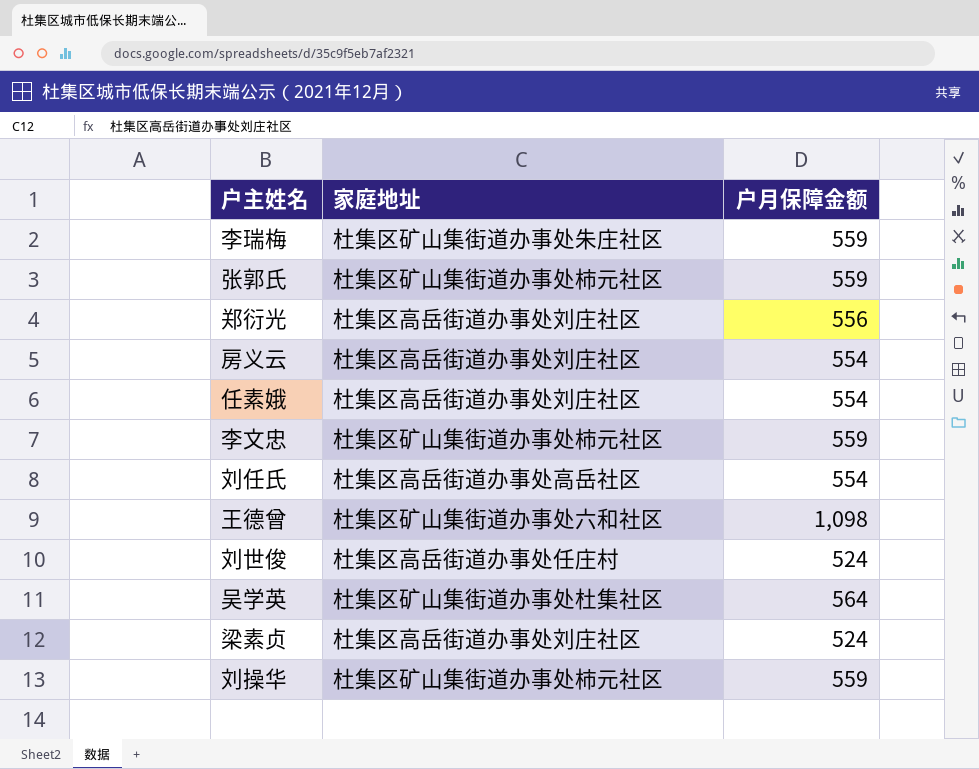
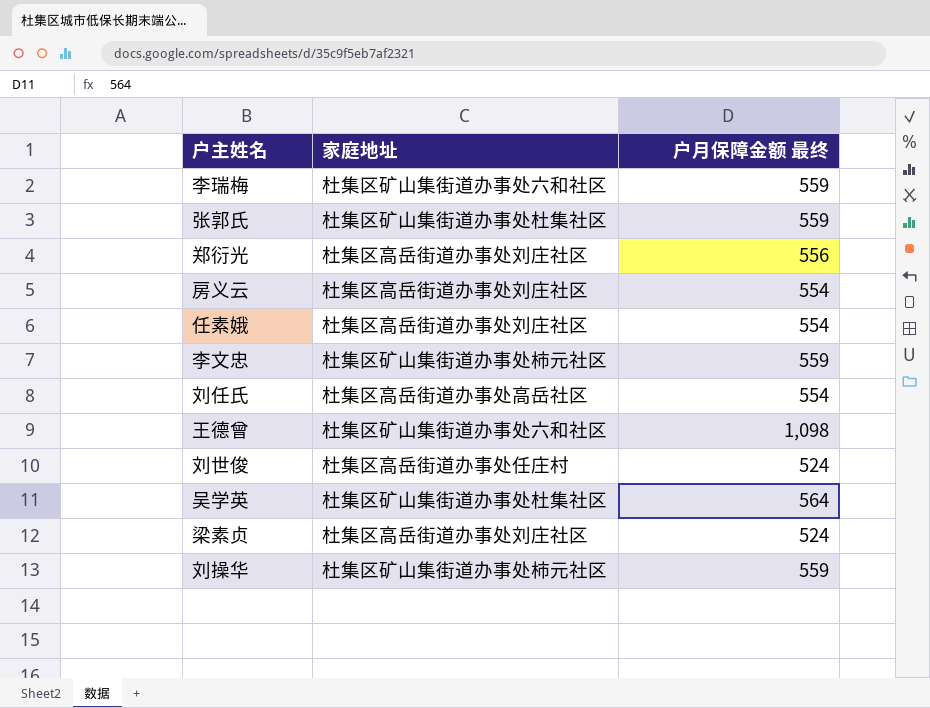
column name: 户月保障金额 -> 户月保障金额 最终
李瑞梅 | 家庭地址: 杜集区矿山集街道办事处朱庄社区 -> 杜集区矿山集街道办事处六和社区
张郭氏 | 家庭地址: 杜集区矿山集街道办事处柿元社区 -> 杜集区矿山集街道办事处杜集社区

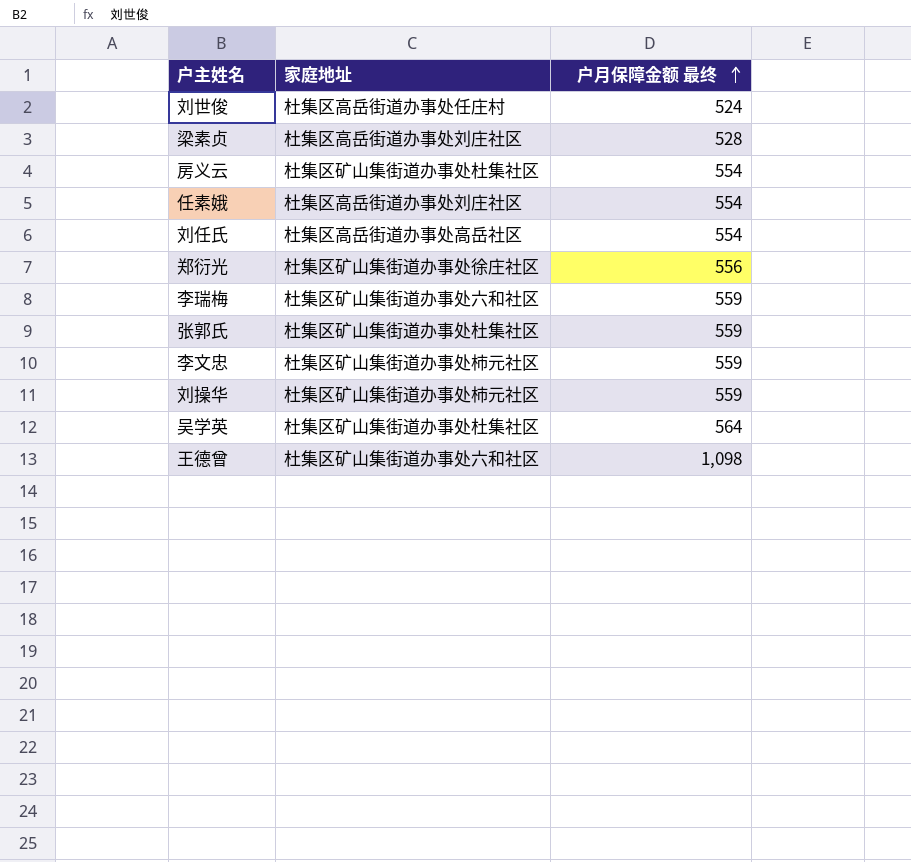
row order: none -> 户月保障金额 最终 ascending
梁素贞 | 户月保障金额 最终: 524 -> 528
房义云 | 家庭地址: 杜集区高岳街道办事处刘庄社区 -> 杜集区矿山集街道办事处杜集社区
郑衍光 | 家庭地址: 杜集区高岳街道办事处刘庄社区 -> 杜集区矿山集街道办事处徐庄社区

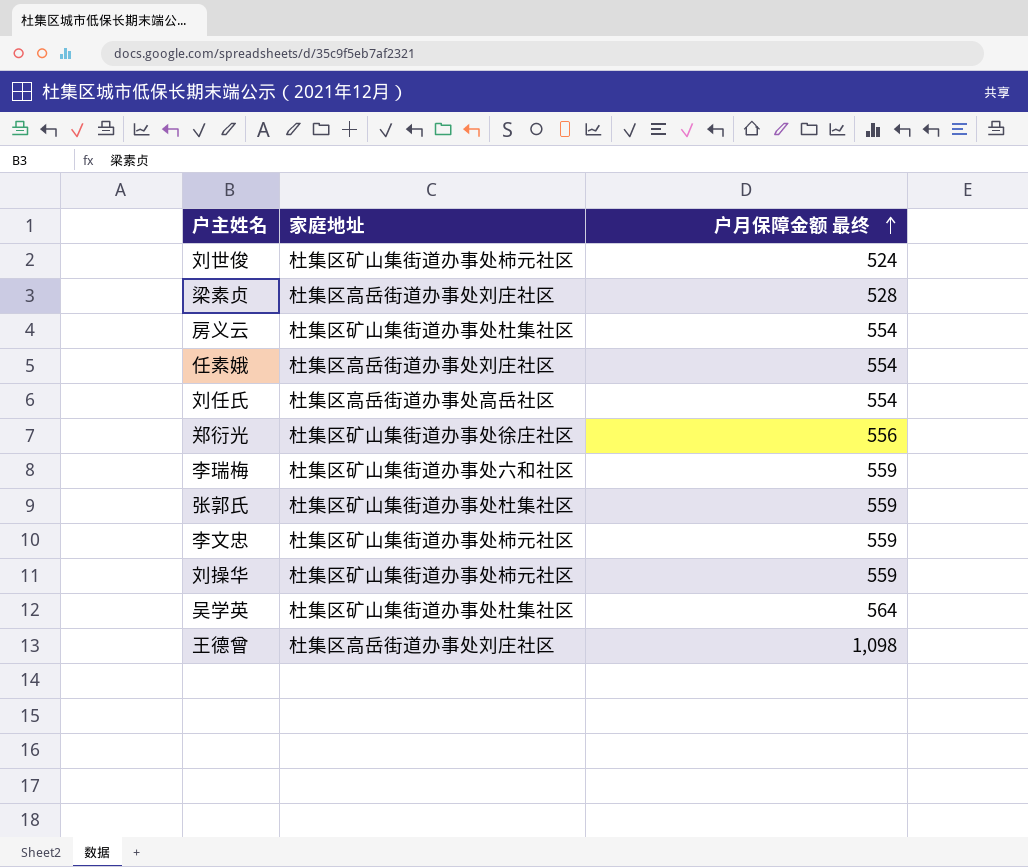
刘世俊 | 家庭地址: 杜集区高岳街道办事处任庄村 -> 杜集区矿山集街道办事处柿元社区
王德曾 | 家庭地址: 杜集区矿山集街道办事处六和社区 -> 杜集区高岳街道办事处刘庄社区

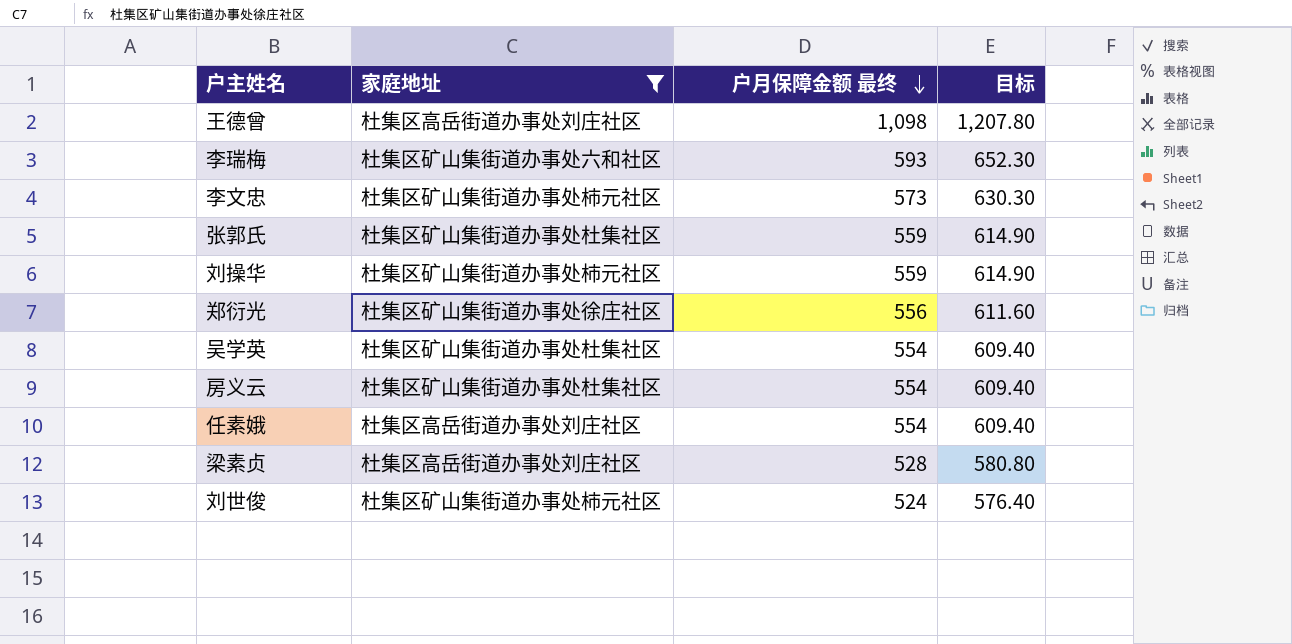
filter: none -> 家庭地址 != 杜集区高岳街道办事处高岳社区
row order: 户月保障金额 最终 ascending -> 户月保障金额 最终 descending
column 目标 | formula: none -> [户月保障金额 最终] * 1.1
李瑞梅 | 户月保障金额 最终: 559 -> 593
李文忠 | 户月保障金额 最终: 559 -> 573
吴学英 | 户月保障金额 最终: 564 -> 554

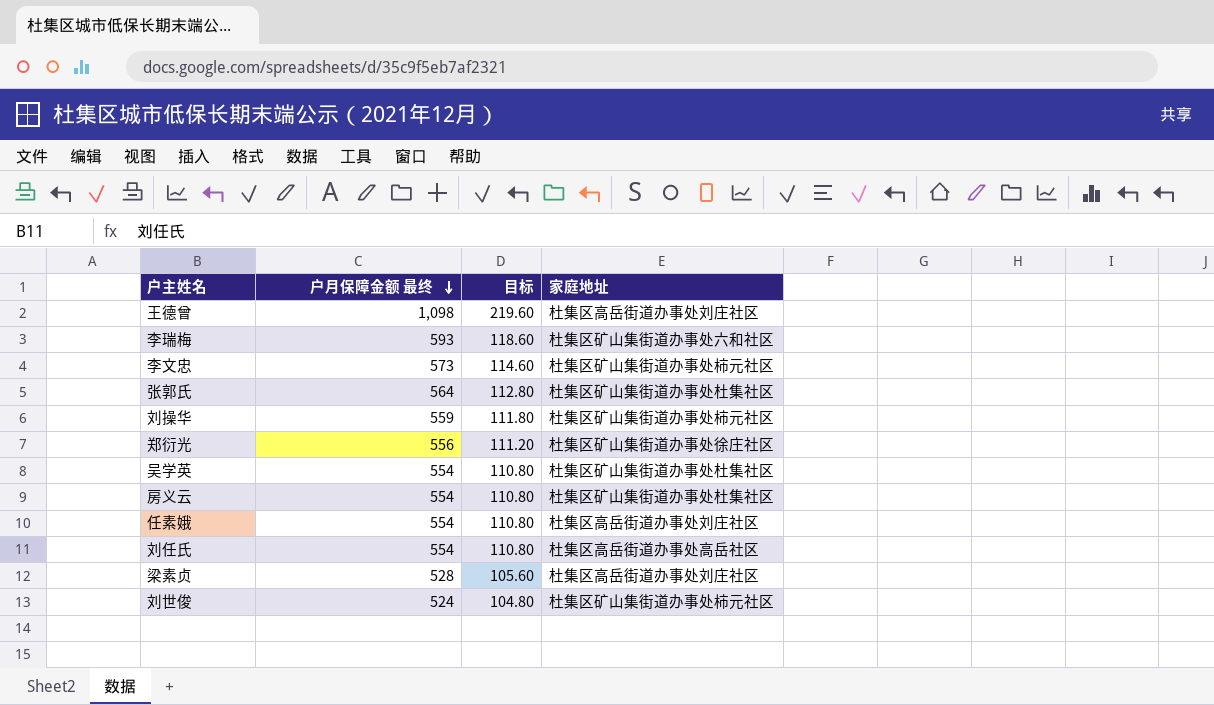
filter: 家庭地址 != 杜集区高岳街道办事处高岳社区 -> none
column 目标 | formula: [户月保障金额 最终] * 1.1 -> [户月保障金额 最终] * 0.2
column 家庭地址 | position: 2 -> 4
张郭氏 | 户月保障金额 最终: 559 -> 564

